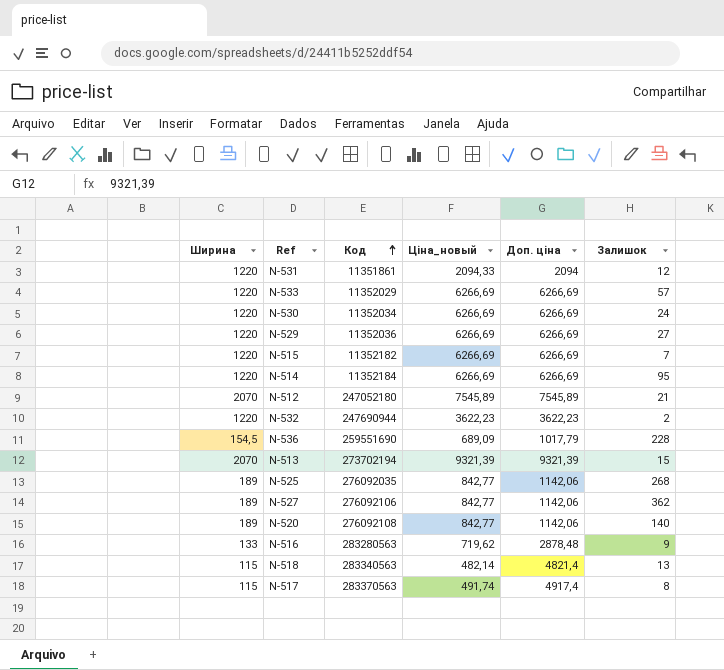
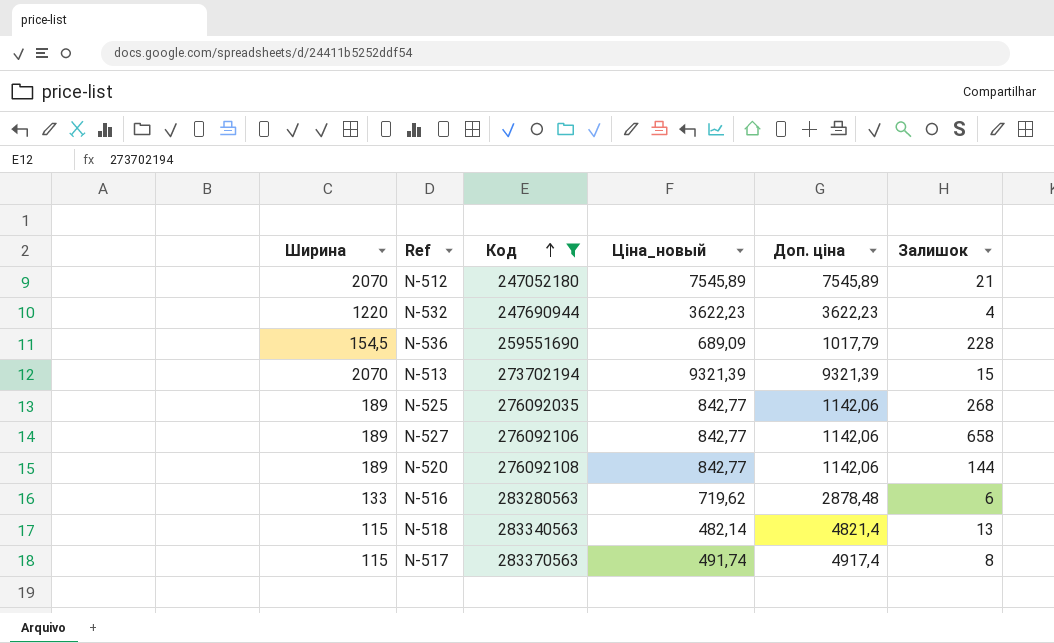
filter: none -> Код >= 247052180
N-532 | Залишок: 2 -> 4
N-527 | Залишок: 362 -> 658
N-520 | Залишок: 140 -> 144
N-516 | Залишок: 9 -> 6

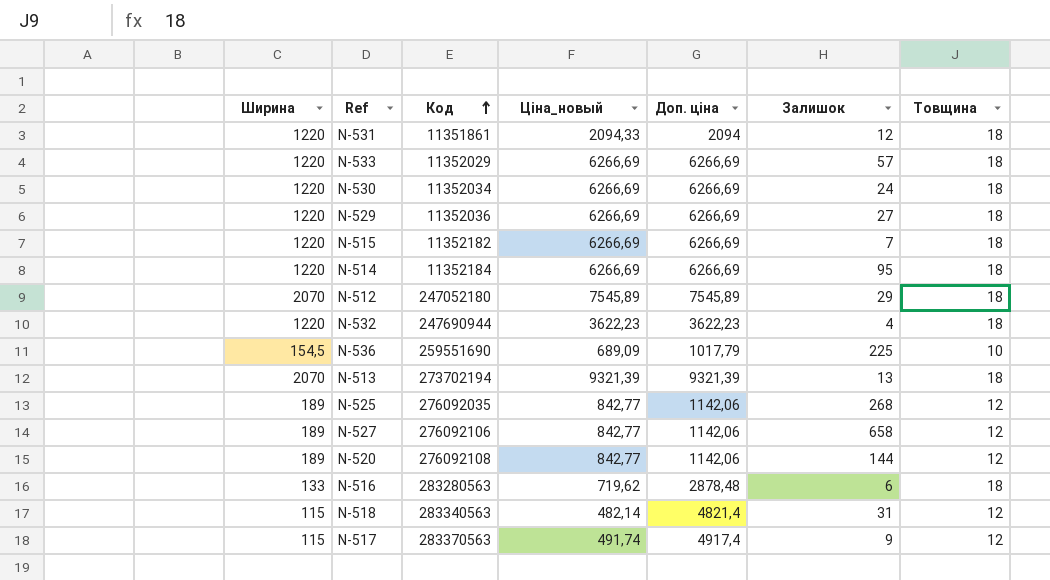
filter: Код >= 247052180 -> none
column Товщина | position: none -> 7
N-512 | Залишок: 21 -> 29
N-536 | Залишок: 228 -> 225
N-513 | Залишок: 15 -> 13
N-518 | Залишок: 13 -> 31
N-517 | Залишок: 8 -> 9

